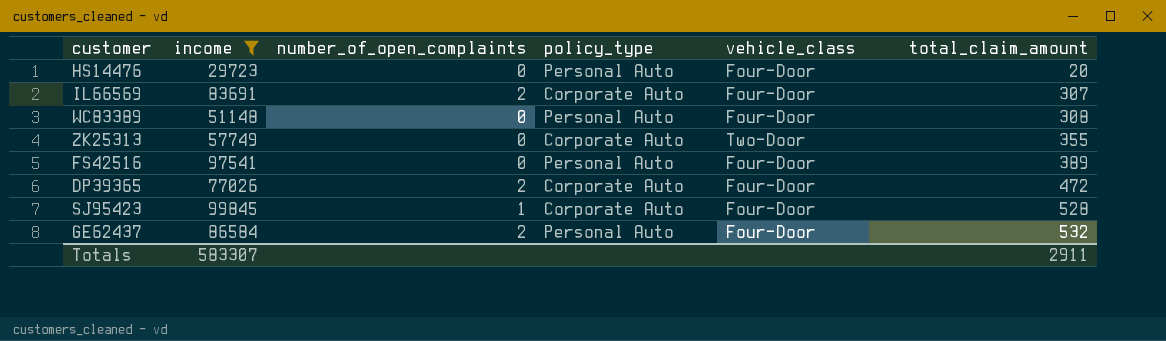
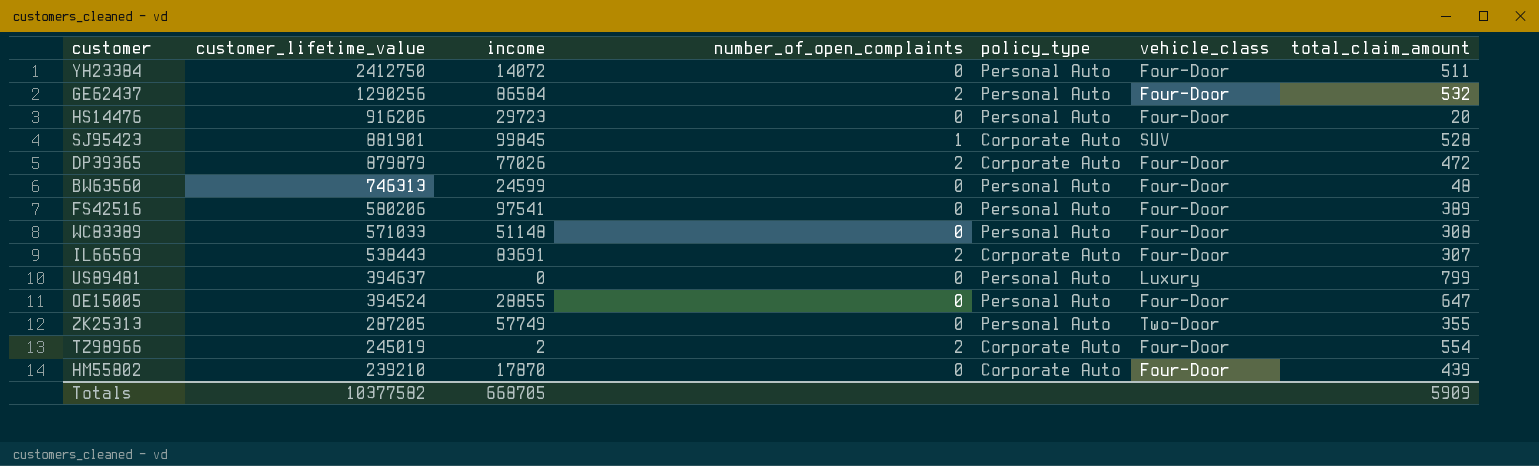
filter: income >= 29723 -> none
row order: total_claim_amount ascending -> customer_lifetime_value descending
column customer_lifetime_value | position: none -> 2
SJ95423 | vehicle_class: Four-Door -> SUV
ZK25313 | policy_type: Corporate Auto -> Personal Auto
Totals | income: 583307 -> 668705
Totals | total_claim_amount: 2911 -> 5909

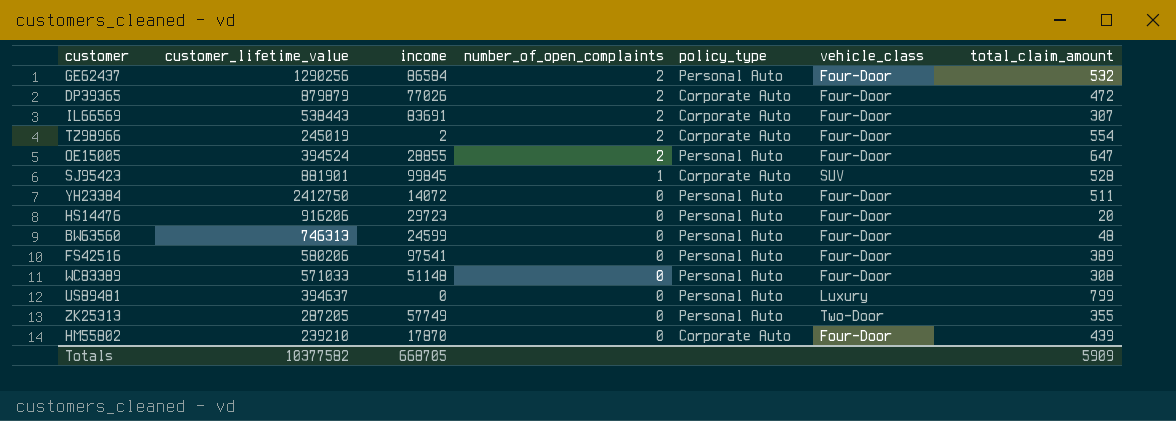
row order: customer_lifetime_value descending -> number_of_open_complaints descending
OE15005 | number_of_open_complaints: 0 -> 2

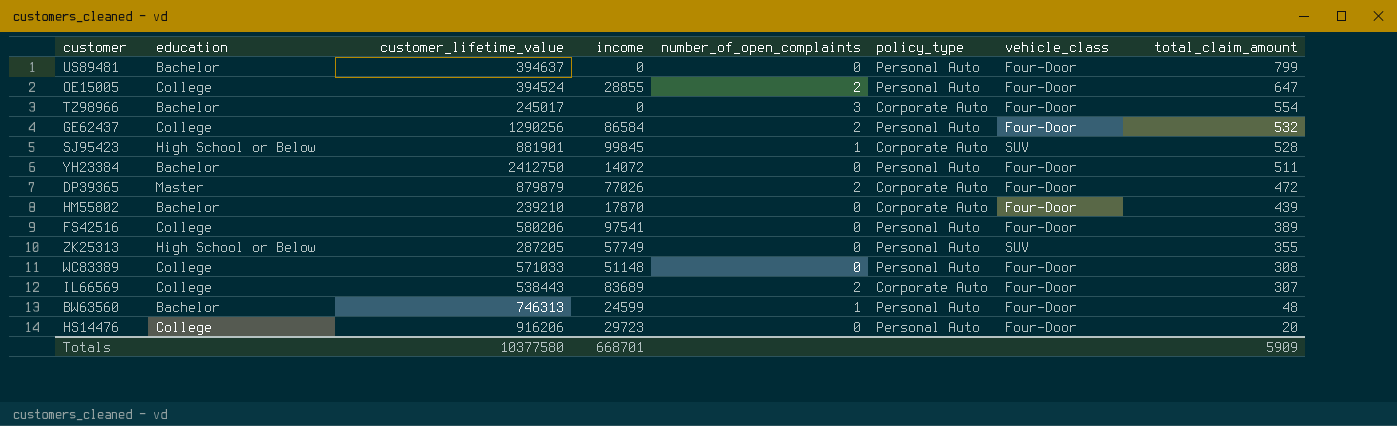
row order: number_of_open_complaints descending -> total_claim_amount descending
column education | position: none -> 2
US89481 | vehicle_class: Luxury -> Four-Door
TZ98966 | customer_lifetime_value: 245019 -> 245017
TZ98966 | income: 2 -> 0
TZ98966 | number_of_open_complaints: 2 -> 3
ZK25313 | vehicle_class: Two-Door -> SUV
IL66569 | income: 83691 -> 83689
BW63560 | number_of_open_complaints: 0 -> 1
Totals | customer_lifetime_value: 10377582 -> 10377580
Totals | income: 668705 -> 668701

